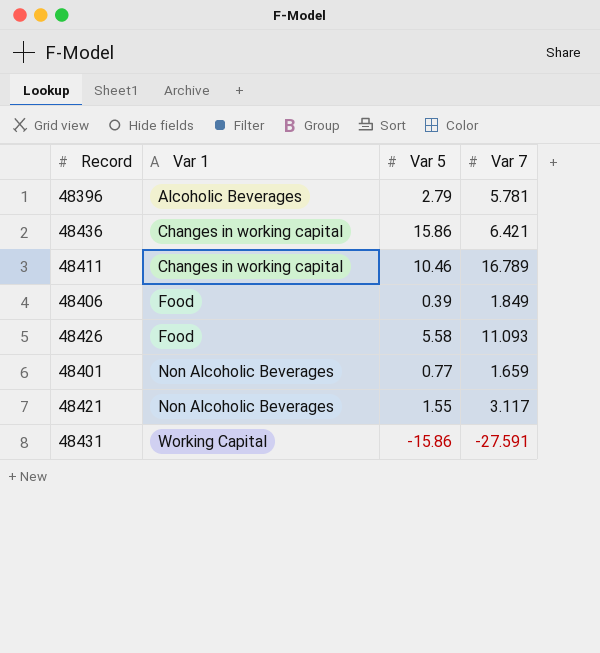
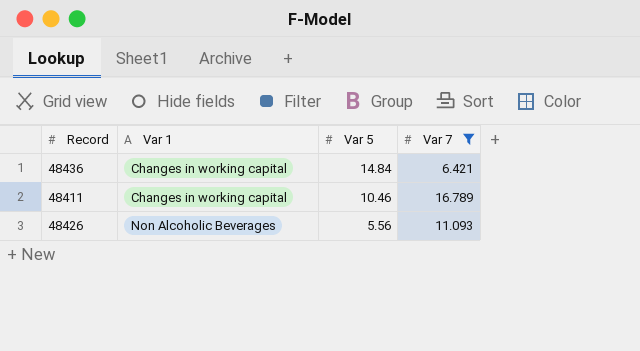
filter: none -> Var 7 >= 6.421
48436 | Var 5: 15.86 -> 14.84
48426 | Var 1: Food -> Non Alcoholic Beverages
48426 | Var 5: 5.58 -> 5.56

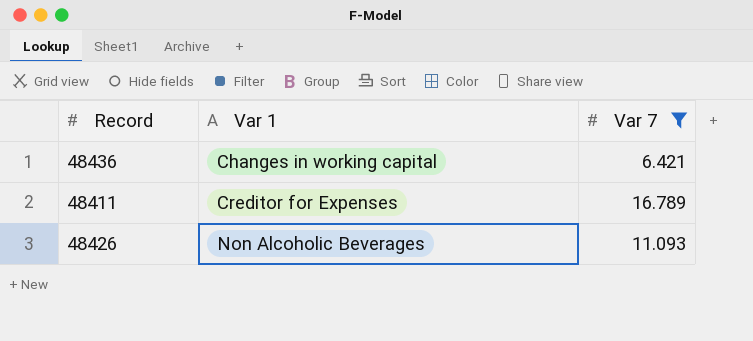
column Var 5 | position: 3 -> none
48411 | Var 1: Changes in working capital -> Creditor for Expenses

